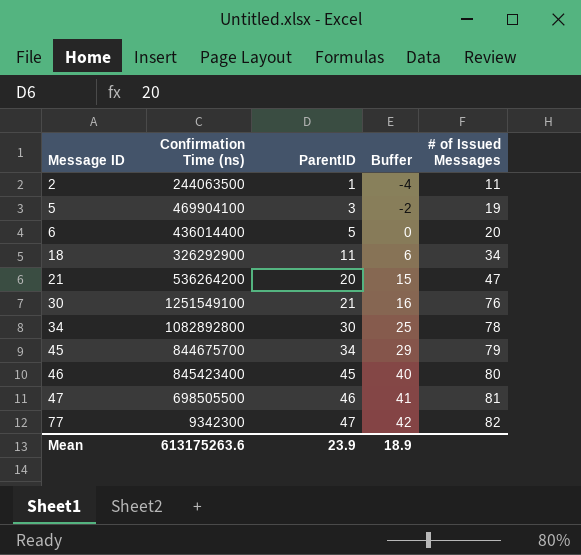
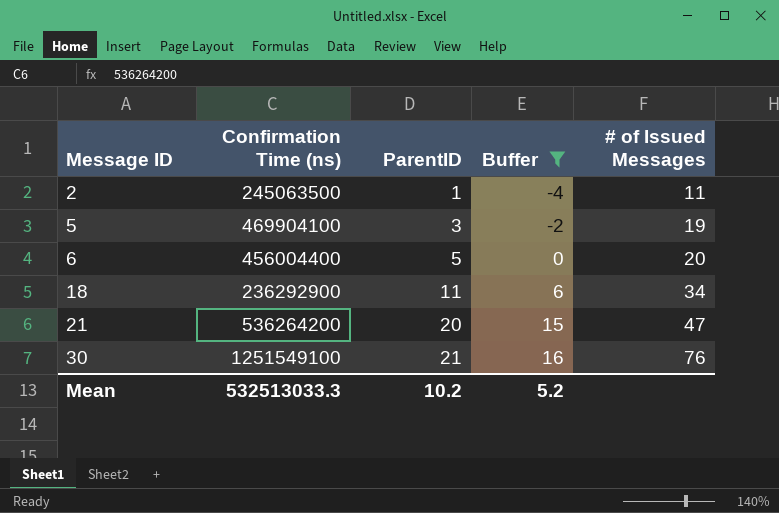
filter: none -> Buffer <= 16
2 | Confirmation Time (ns): 244063500 -> 245063500
6 | Confirmation Time (ns): 436014400 -> 456004400
18 | Confirmation Time (ns): 326292900 -> 236292900
Mean | Confirmation Time (ns): 613175263.6 -> 532513033.3
Mean | ParentID: 23.9 -> 10.2
Mean | Buffer: 18.9 -> 5.2

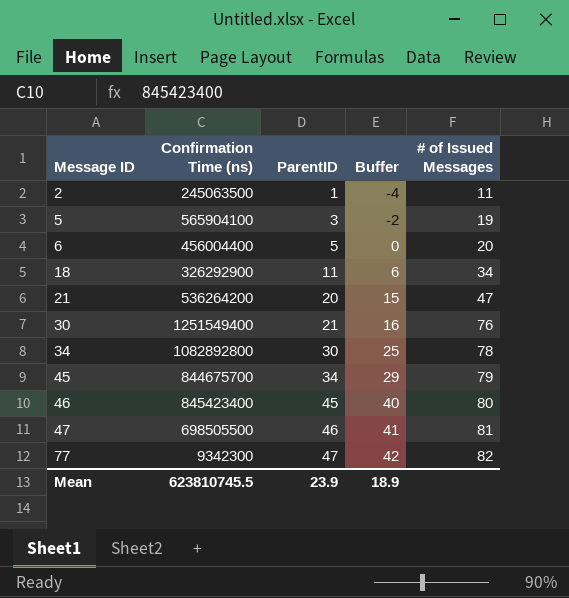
filter: Buffer <= 16 -> none
5 | Confirmation Time (ns): 469904100 -> 565904100
18 | Confirmation Time (ns): 236292900 -> 326292900
30 | Confirmation Time (ns): 1251549100 -> 1251549400
Mean | Confirmation Time (ns): 532513033.3 -> 623810745.5
Mean | ParentID: 10.2 -> 23.9
Mean | Buffer: 5.2 -> 18.9

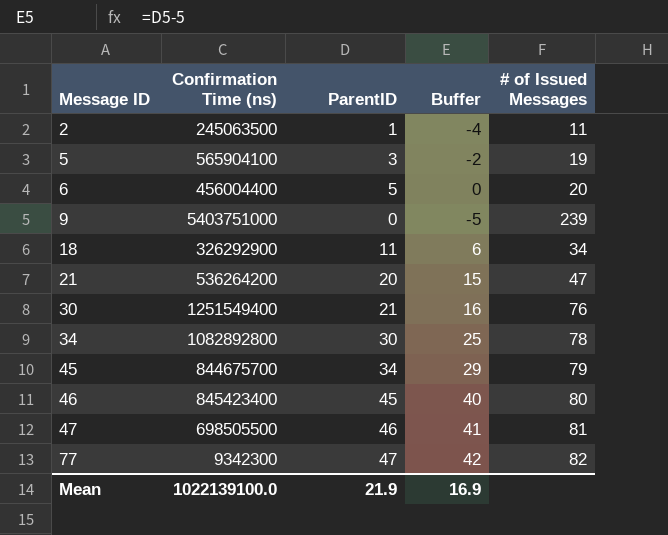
row 9: none -> 5403751000 | 0 | -5 | 239
Mean | Confirmation Time (ns): 623810745.5 -> 1022139100.0
Mean | ParentID: 23.9 -> 21.9
Mean | Buffer: 18.9 -> 16.9

